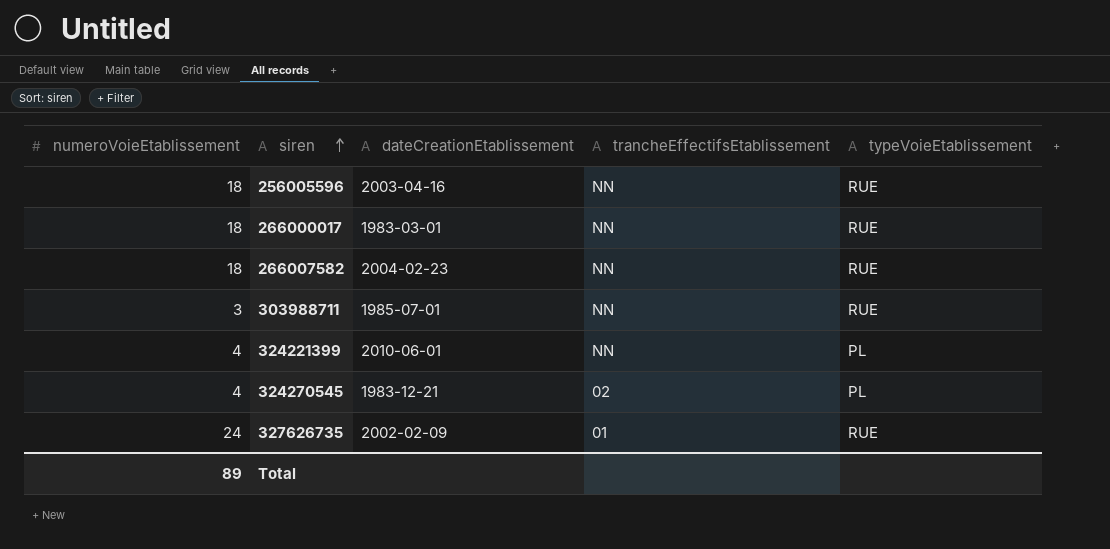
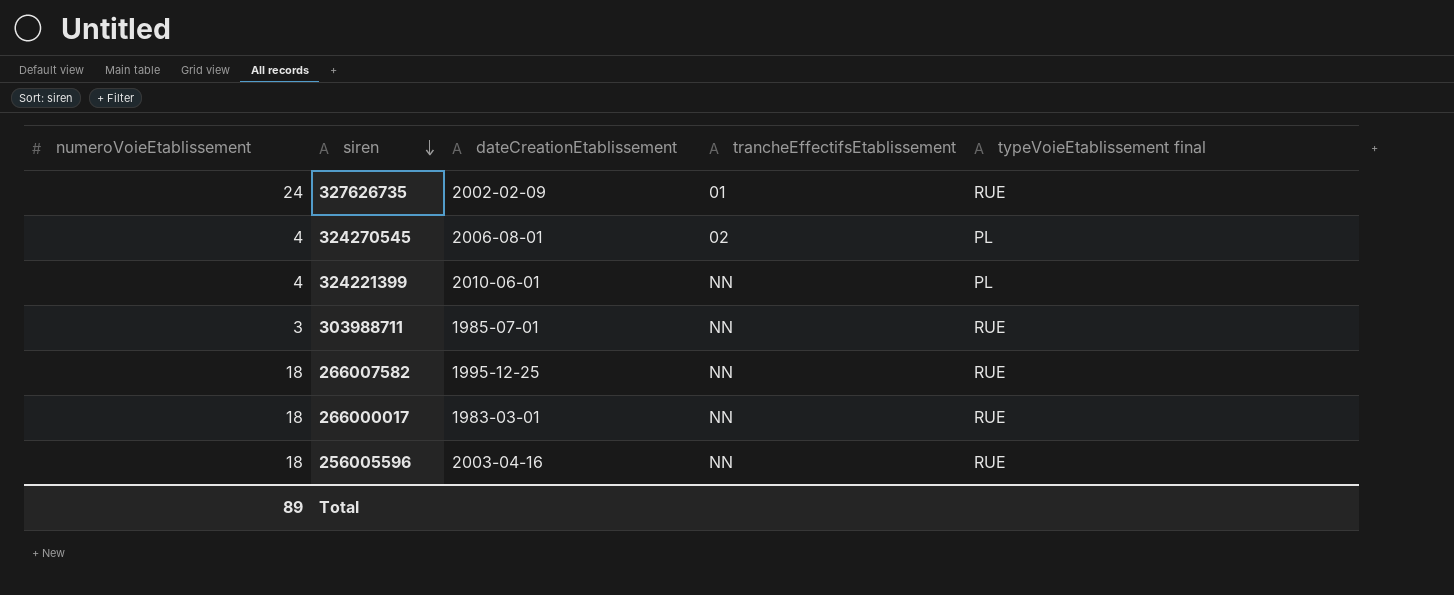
row order: siren ascending -> siren descending
column name: typeVoieEtablissement -> typeVoieEtablissement final
324270545 | dateCreationEtablissement: 1983-12-21 -> 2006-08-01
266007582 | dateCreationEtablissement: 2004-02-23 -> 1995-12-25

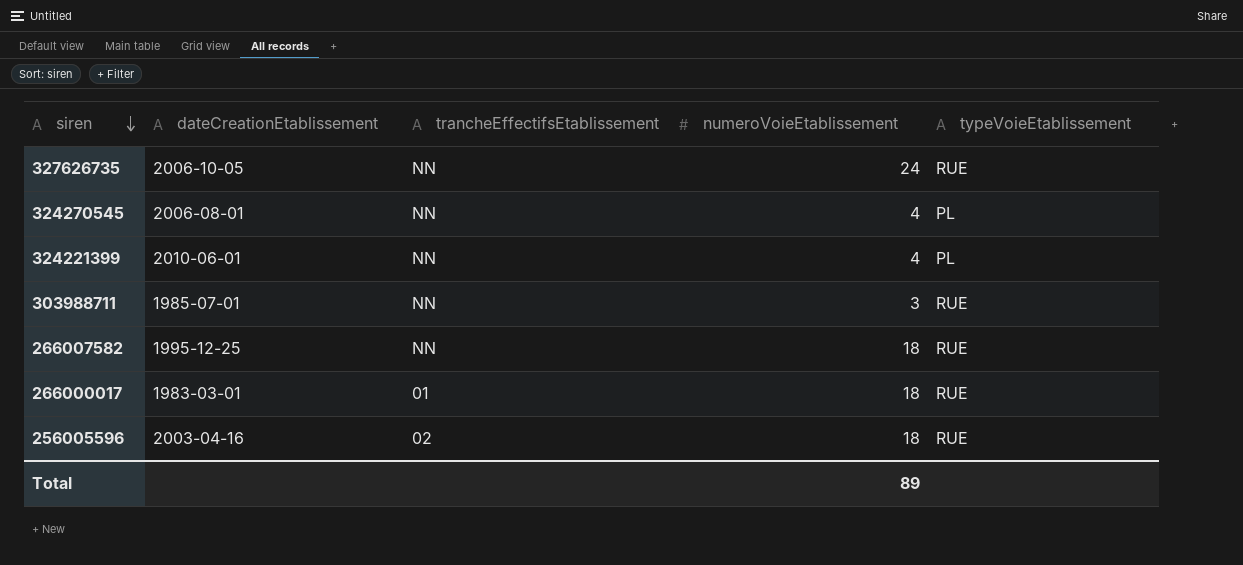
column numeroVoieEtablissement | position: 1 -> 4
column name: typeVoieEtablissement final -> typeVoieEtablissement
327626735 | dateCreationEtablissement: 2002-02-09 -> 2006-10-05
327626735 | trancheEffectifsEtablissement: 01 -> NN
324270545 | trancheEffectifsEtablissement: 02 -> NN
266000017 | trancheEffectifsEtablissement: NN -> 01
256005596 | trancheEffectifsEtablissement: NN -> 02

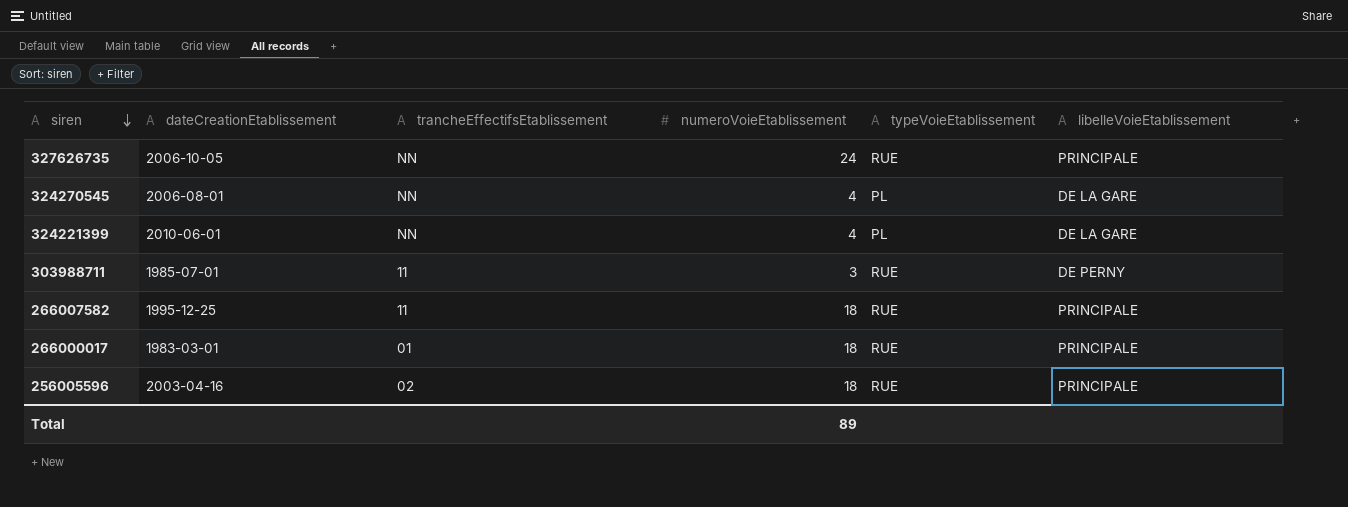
column libelleVoieEtablissement | position: none -> 6
303988711 | trancheEffectifsEtablissement: NN -> 11
266007582 | trancheEffectifsEtablissement: NN -> 11

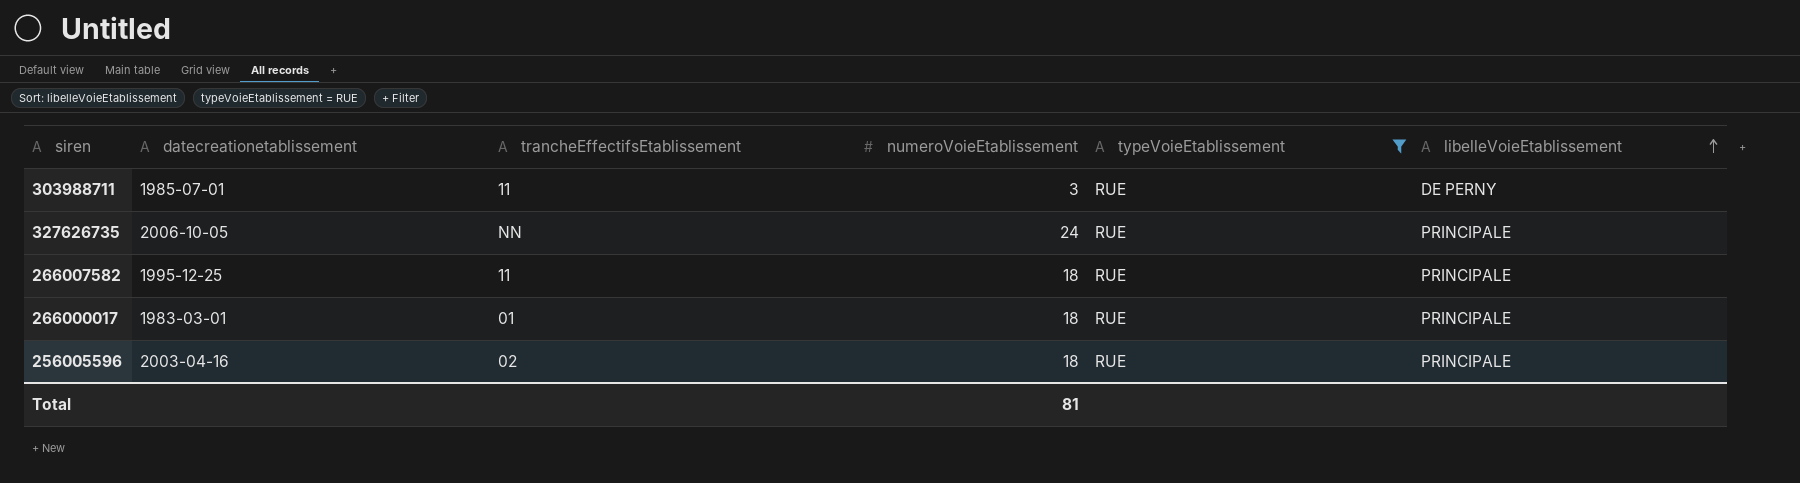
filter: none -> typeVoieEtablissement = RUE
row order: siren descending -> libelleVoieEtablissement ascending
column name: dateCreationEtablissement -> datecreationetablissement
Total | numeroVoieEtablissement: 89 -> 81

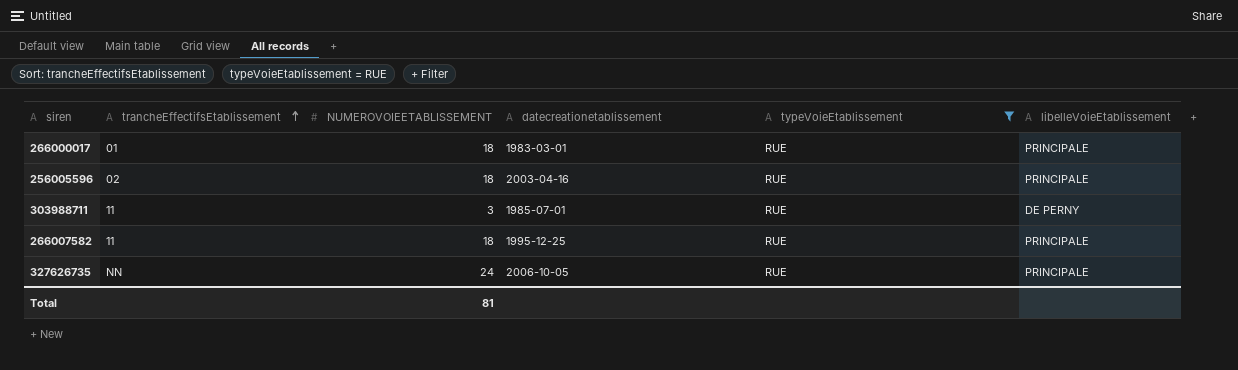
row order: libelleVoieEtablissement ascending -> trancheEffectifsEtablissement ascending
column name: numeroVoieEtablissement -> NUMEROVOIEETABLISSEMENT
column datecreationetablissement | position: 2 -> 4

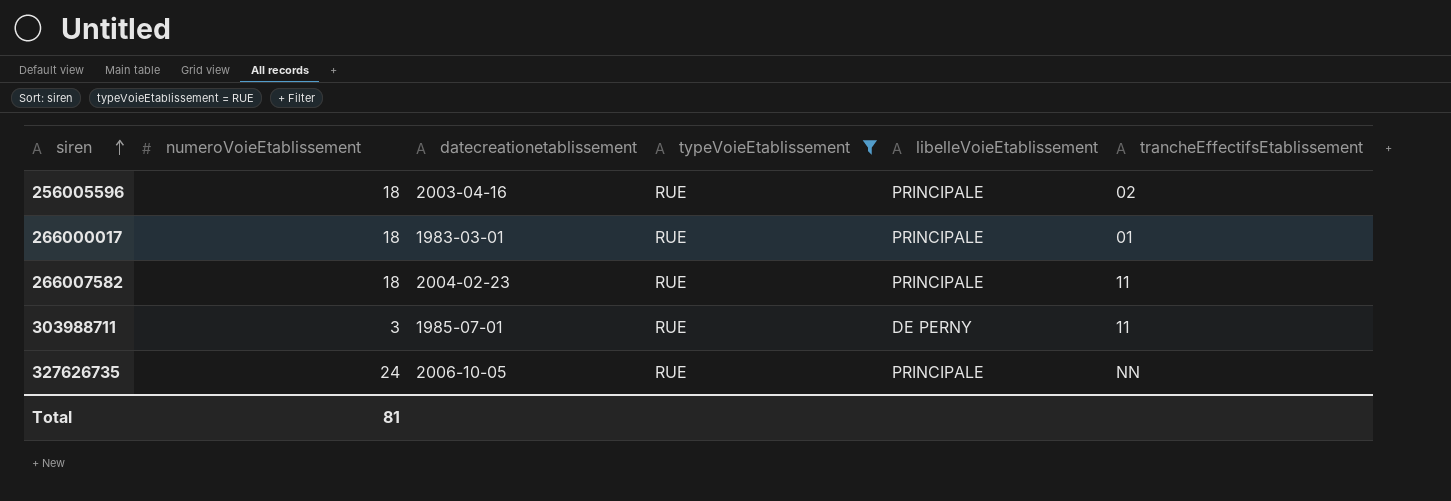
row order: trancheEffectifsEtablissement ascending -> siren ascending
column name: NUMEROVOIEETABLISSEMENT -> numeroVoieEtablissement
column trancheEffectifsEtablissement | position: 2 -> 6
266007582 | datecreationetablissement: 1995-12-25 -> 2004-02-23

